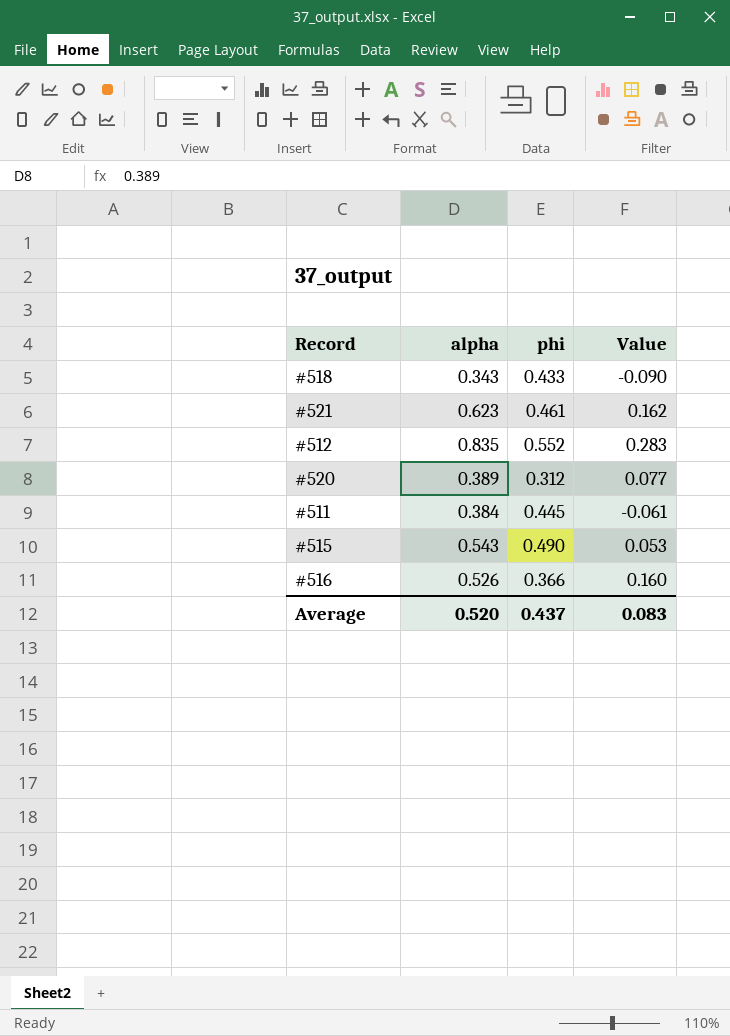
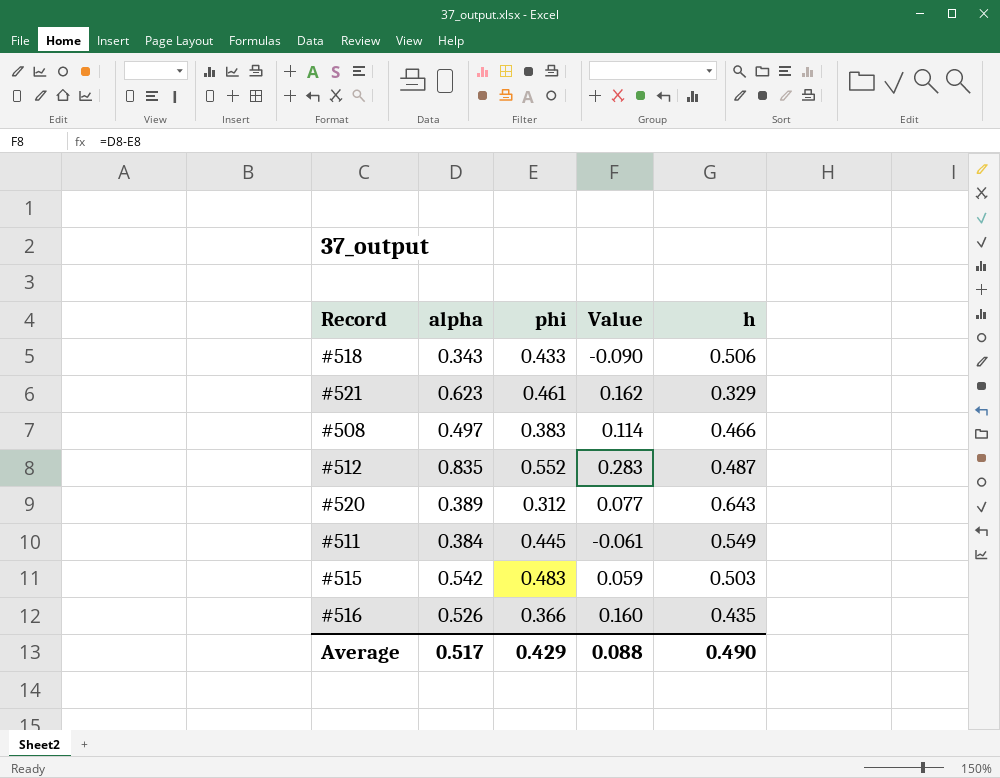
column h | position: none -> 5
row #508: none -> 0.497 | 0.383 | 0.114 | 0.466
#515 | alpha: 0.543 -> 0.542
#515 | phi: 0.490 -> 0.483
#515 | Value: 0.053 -> 0.059
Average | alpha: 0.520 -> 0.517
Average | phi: 0.437 -> 0.429
Average | Value: 0.083 -> 0.088

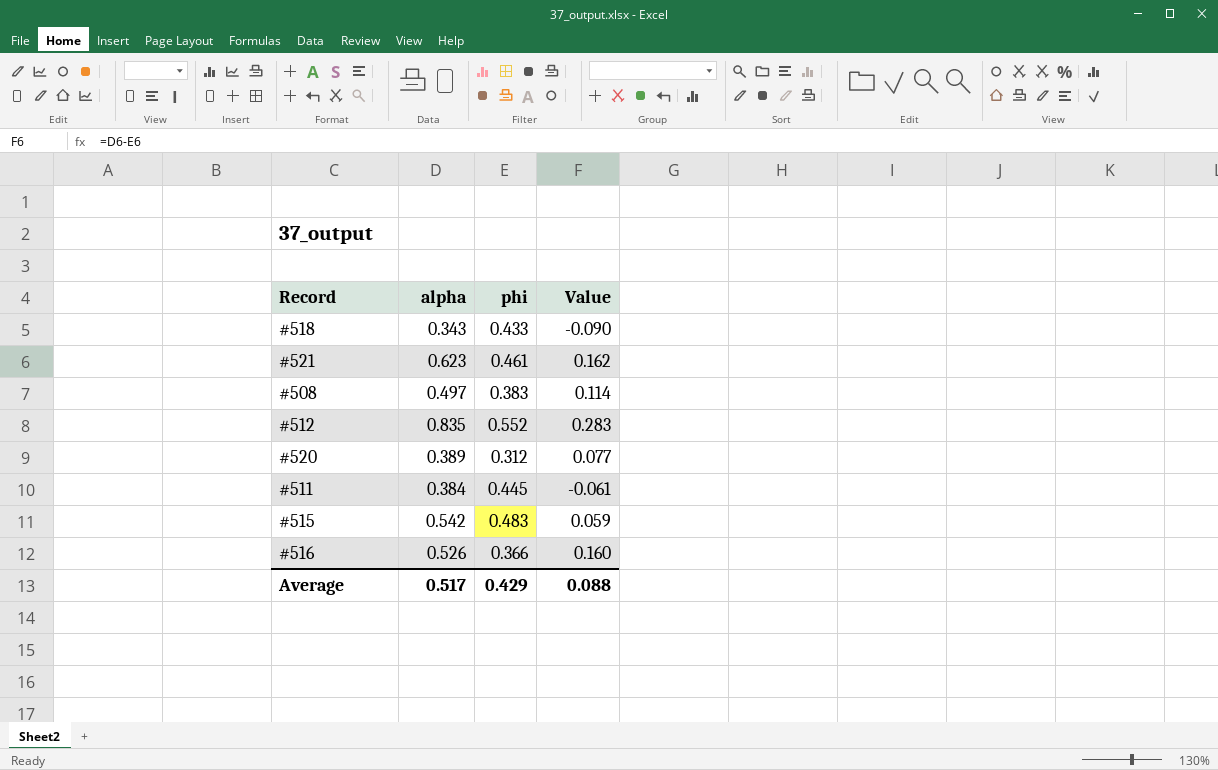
column h | position: 5 -> none

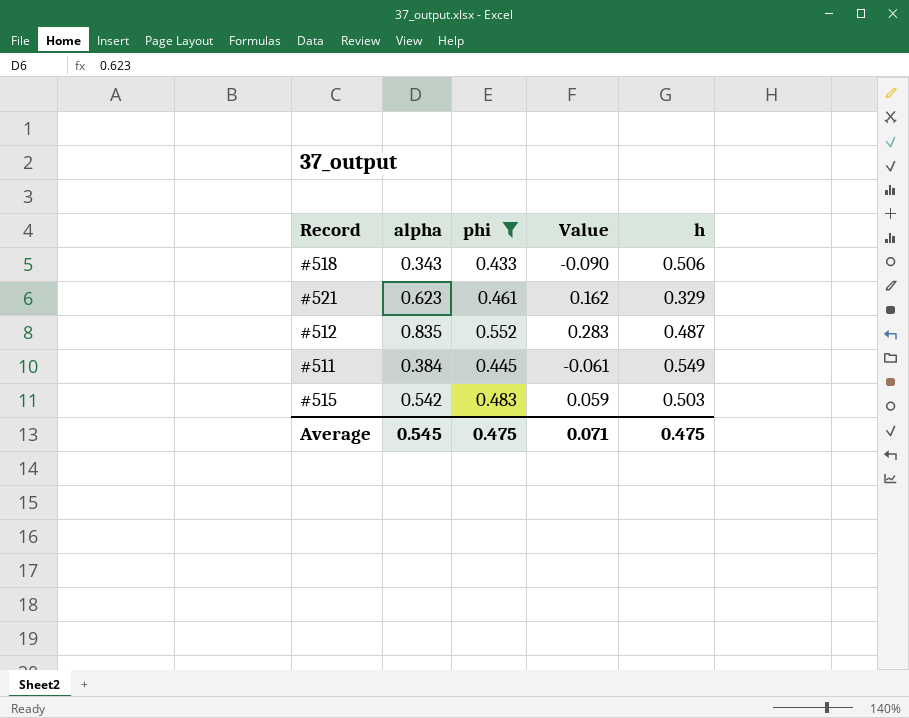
filter: none -> phi >= 0.433
column h | position: none -> 5
Average | alpha: 0.517 -> 0.545
Average | phi: 0.429 -> 0.475
Average | Value: 0.088 -> 0.071

